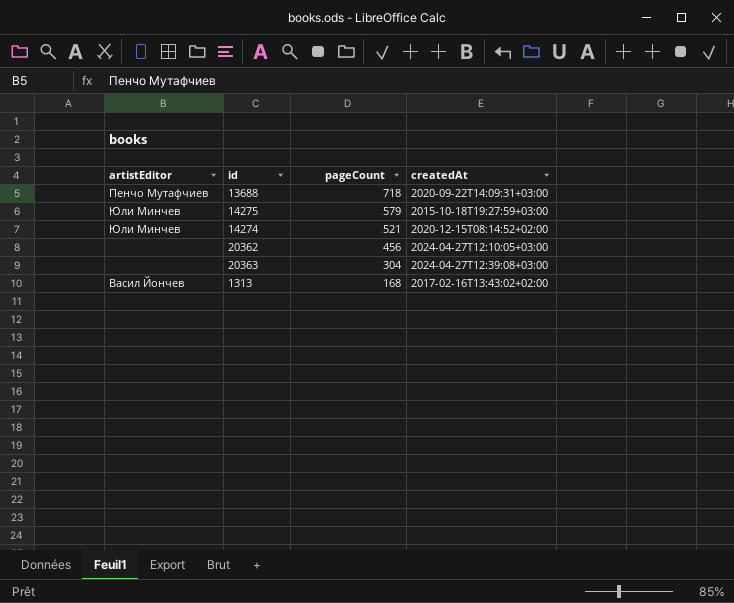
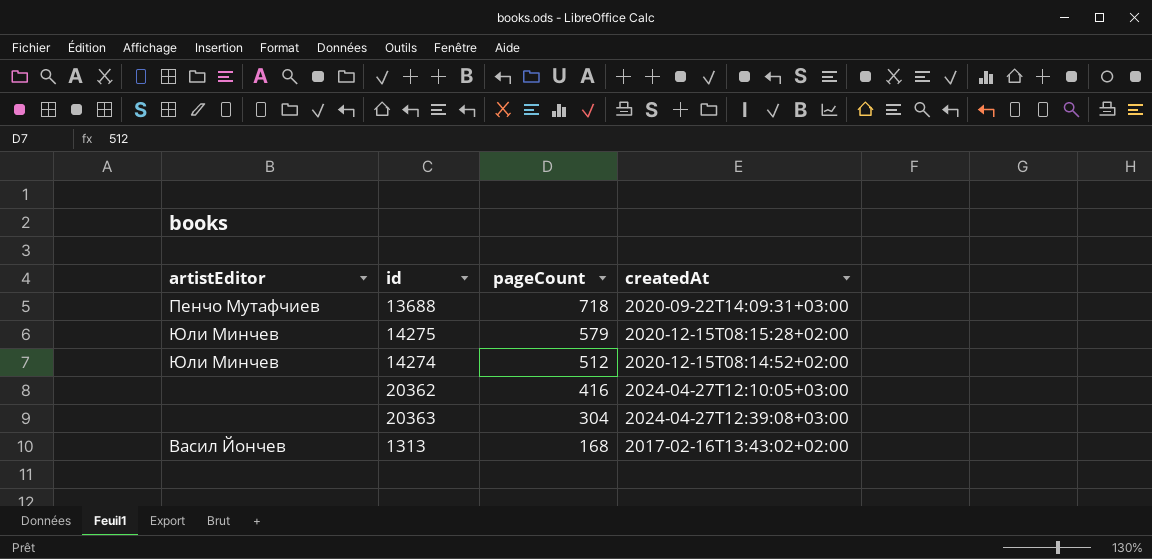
14275 | createdAt: 2015-10-18T19:27:59+03:00 -> 2020-12-15T08:15:28+02:00
14274 | pageCount: 521 -> 512
20362 | pageCount: 456 -> 416

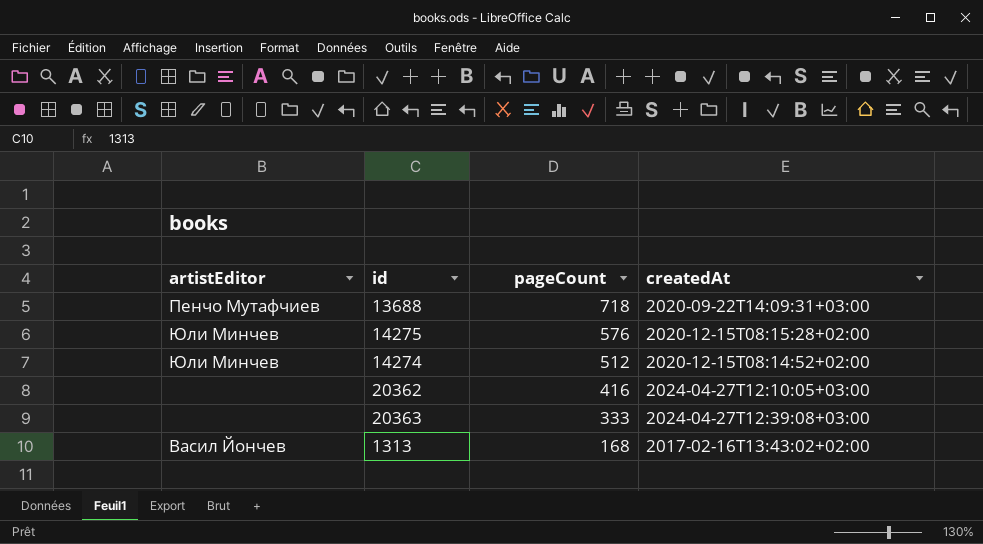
14275 | pageCount: 579 -> 576
20363 | pageCount: 304 -> 333

